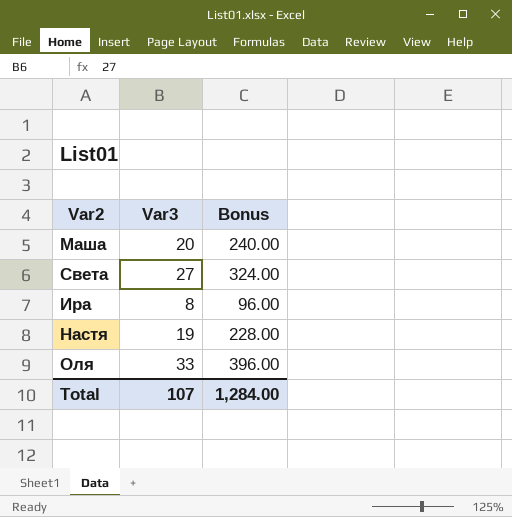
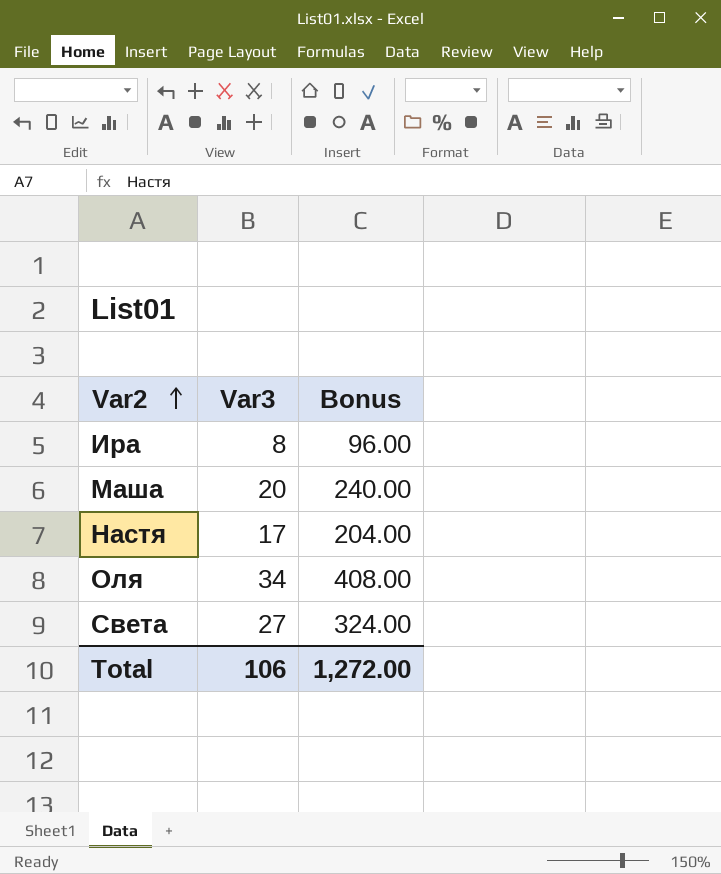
row order: none -> Var2 ascending
Настя | Var3: 19 -> 17
Настя | Bonus: 228.00 -> 204.00
Оля | Var3: 33 -> 34
Оля | Bonus: 396.00 -> 408.00
Total | Var3: 107 -> 106
Total | Bonus: 1,284.00 -> 1,272.00

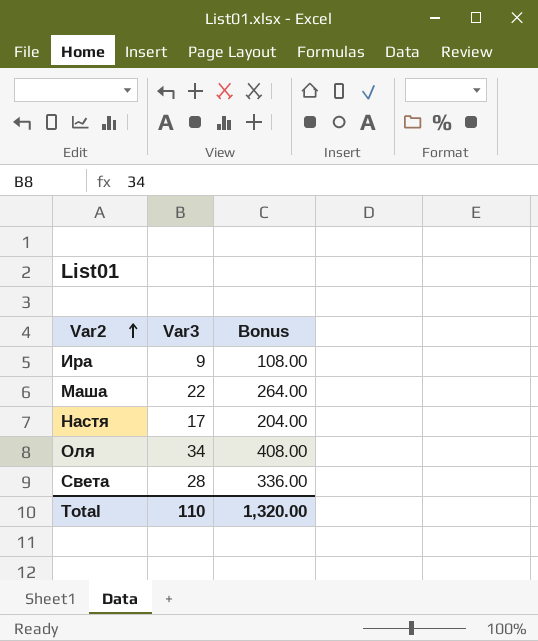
Ира | Var3: 8 -> 9
Ира | Bonus: 96.00 -> 108.00
Маша | Var3: 20 -> 22
Маша | Bonus: 240.00 -> 264.00
Света | Var3: 27 -> 28
Света | Bonus: 324.00 -> 336.00
Total | Var3: 106 -> 110
Total | Bonus: 1,272.00 -> 1,320.00

